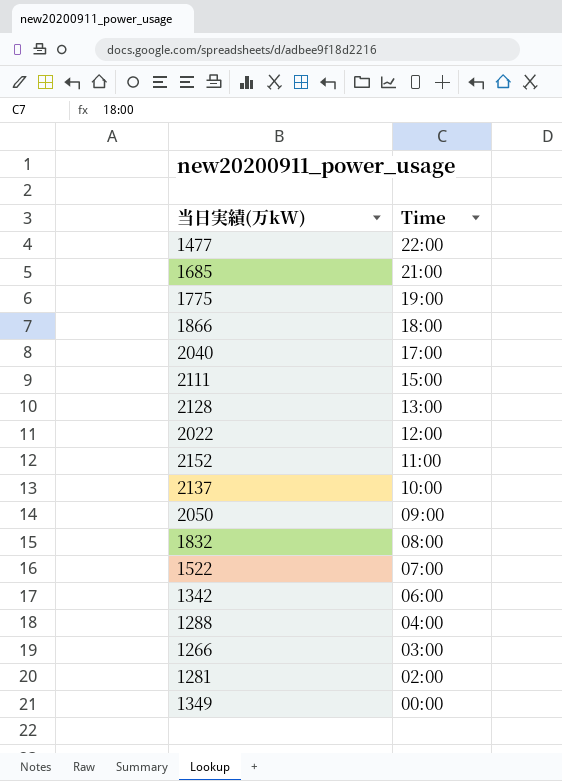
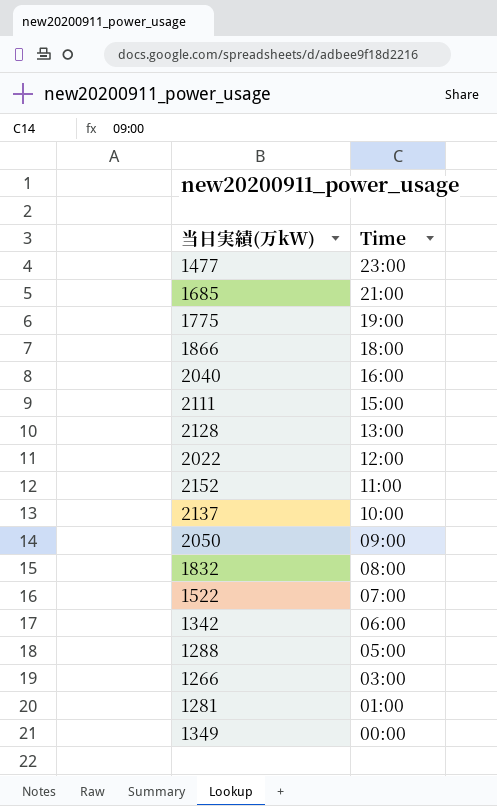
1477 | Time: 22:00 -> 23:00
2040 | Time: 17:00 -> 16:00
1288 | Time: 04:00 -> 05:00
1281 | Time: 02:00 -> 01:00

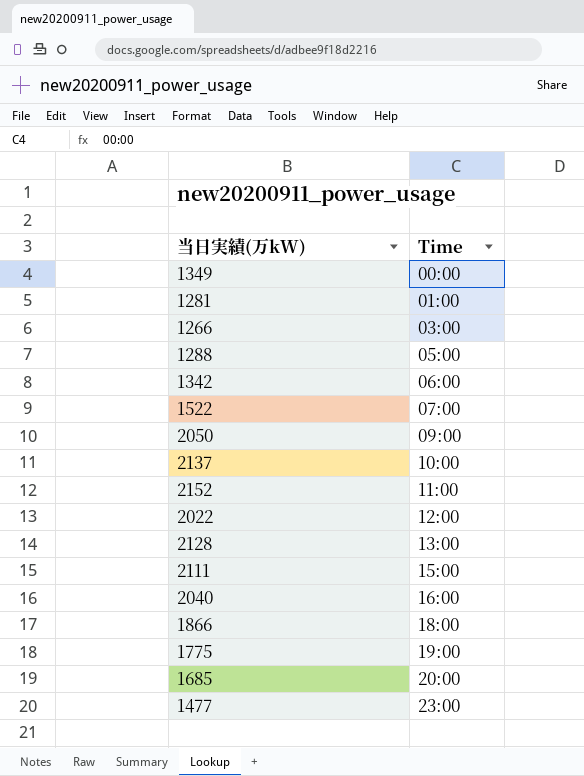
row order: Time descending -> Time ascending
row 1832: 08:00 -> none
1685 | Time: 21:00 -> 20:00

